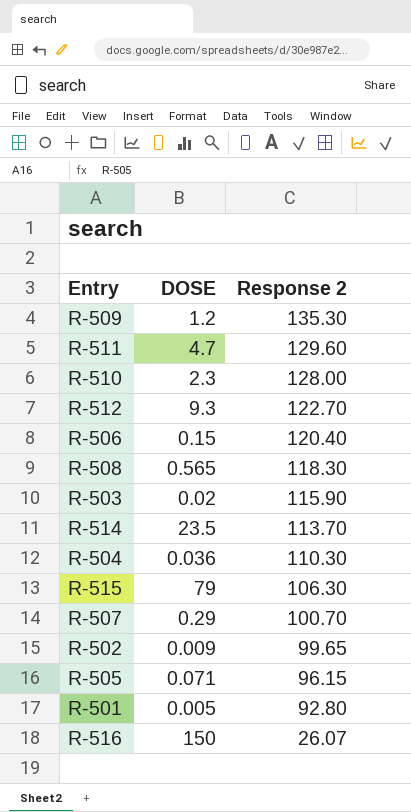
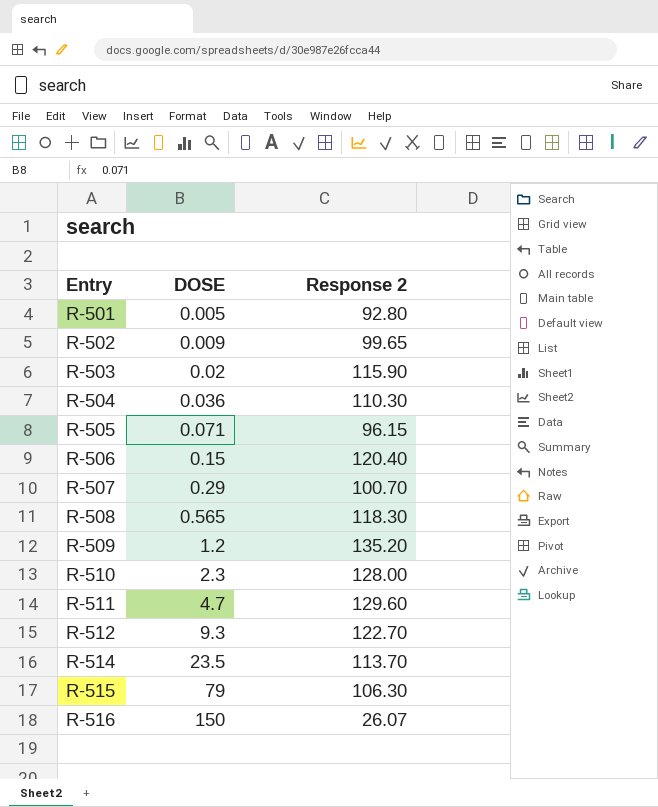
row order: Response 2 descending -> Entry ascending
R-509 | Response 2: 135.30 -> 135.20

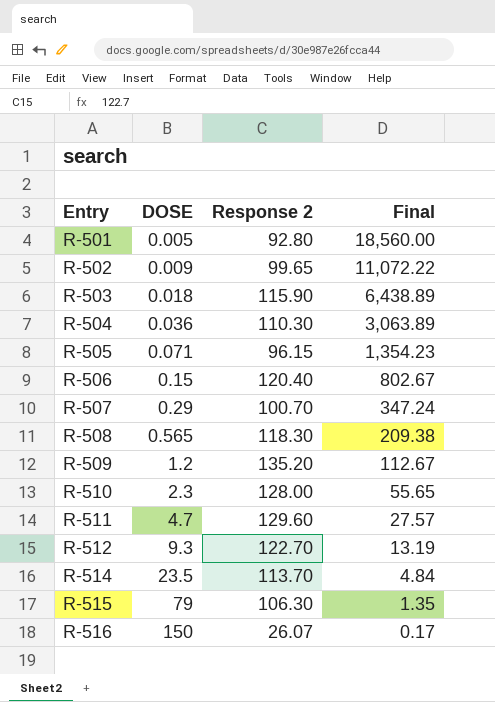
column Final | formula: none -> [Response 2] / [DOSE]
R-503 | DOSE: 0.02 -> 0.018

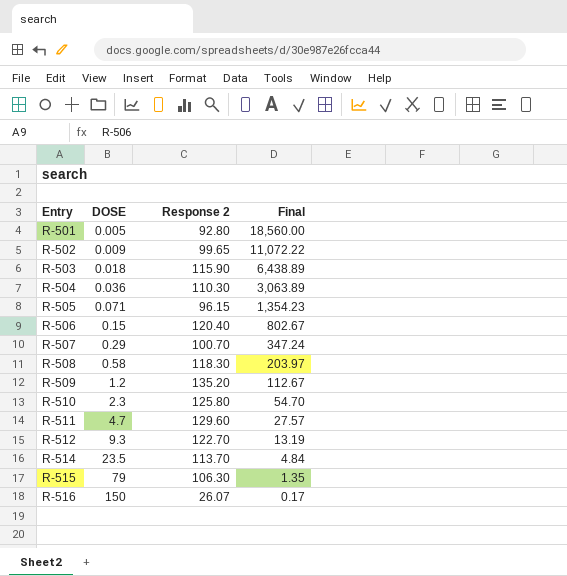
R-508 | DOSE: 0.565 -> 0.58
R-508 | Final: 209.38 -> 203.97
R-510 | Response 2: 128.00 -> 125.80
R-510 | Final: 55.65 -> 54.70

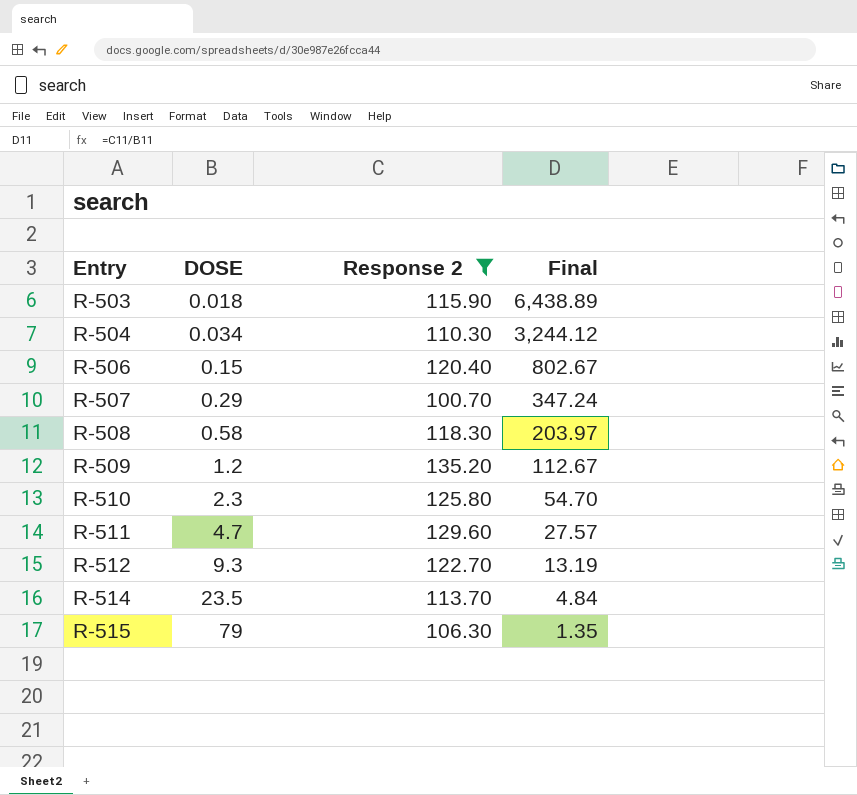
filter: none -> Response 2 >= 100.70
R-504 | DOSE: 0.036 -> 0.034
R-504 | Final: 3,063.89 -> 3,244.12

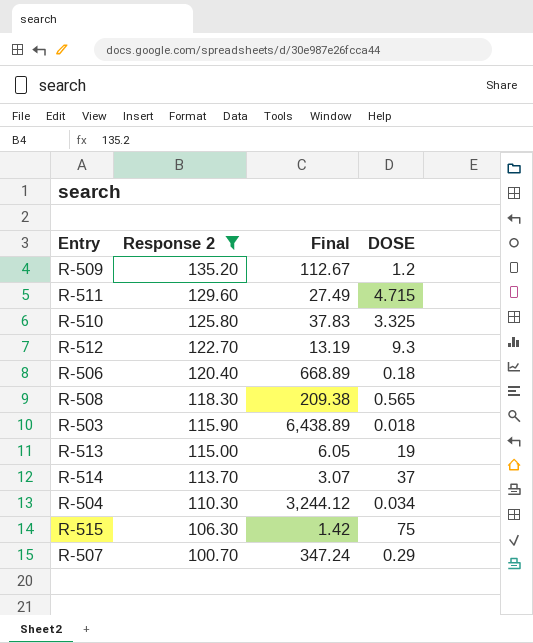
row order: Entry ascending -> Response 2 descending
column DOSE | position: 2 -> 4
R-511 | Final: 27.57 -> 27.49
R-511 | DOSE: 4.7 -> 4.715
R-510 | Final: 54.70 -> 37.83
R-510 | DOSE: 2.3 -> 3.325
R-506 | Final: 802.67 -> 668.89
R-506 | DOSE: 0.15 -> 0.18
R-508 | Final: 203.97 -> 209.38
R-508 | DOSE: 0.58 -> 0.565
row R-513: none -> 115.00 | 6.05 | 19
R-514 | Final: 4.84 -> 3.07
R-514 | DOSE: 23.5 -> 37
R-515 | Final: 1.35 -> 1.42
R-515 | DOSE: 79 -> 75

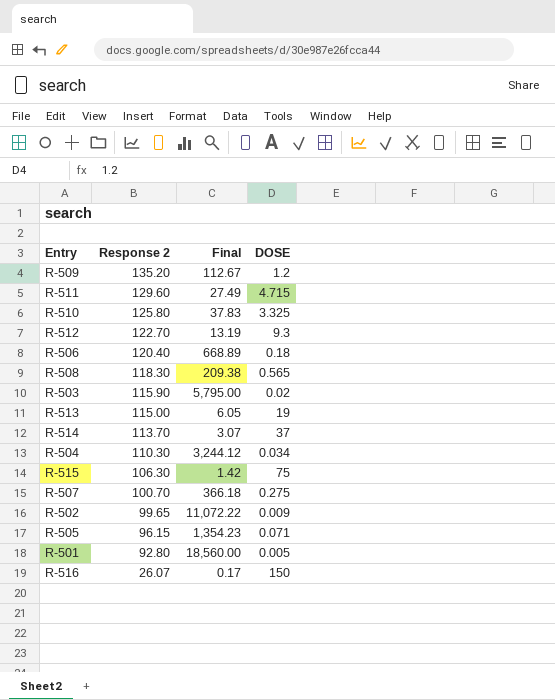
filter: Response 2 >= 100.70 -> none
R-503 | Final: 6,438.89 -> 5,795.00
R-503 | DOSE: 0.018 -> 0.02
R-507 | Final: 347.24 -> 366.18
R-507 | DOSE: 0.29 -> 0.275

